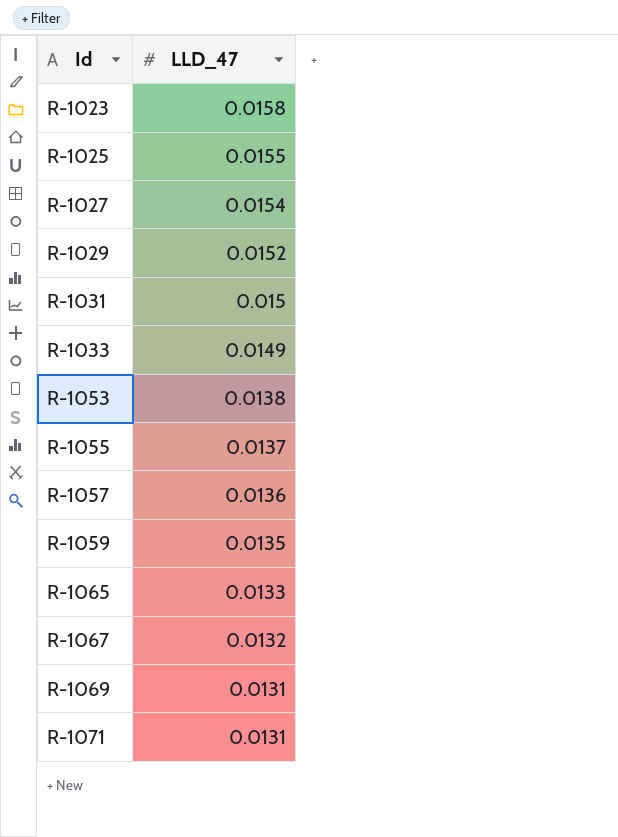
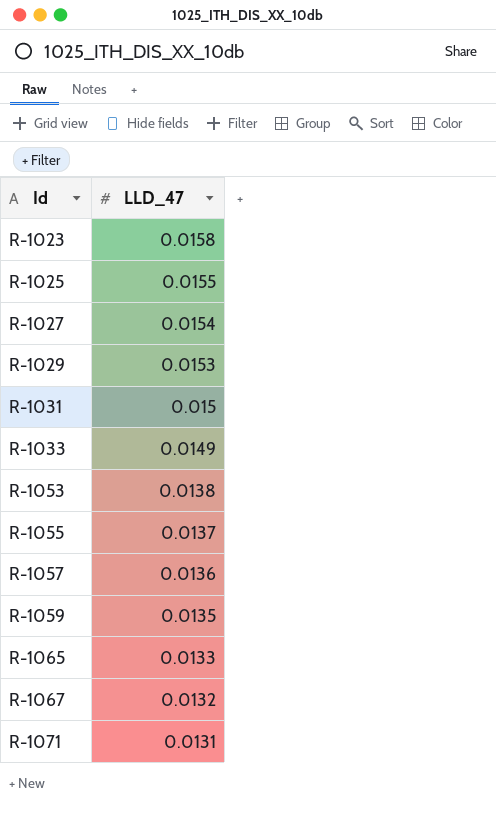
row R-1069: 0.0131 -> none
R-1029 | LLD_47: 0.0152 -> 0.0153

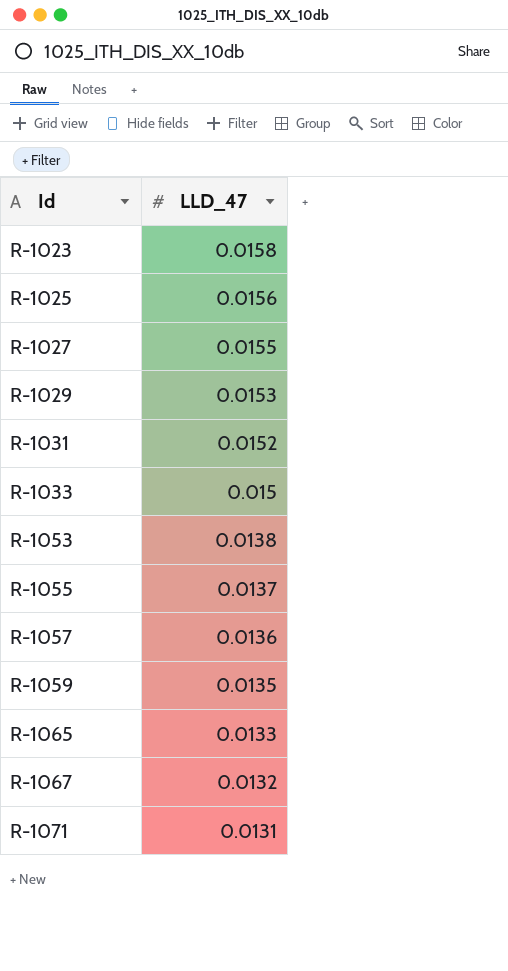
R-1025 | LLD_47: 0.0155 -> 0.0156
R-1027 | LLD_47: 0.0154 -> 0.0155
R-1031 | LLD_47: 0.015 -> 0.0152
R-1033 | LLD_47: 0.0149 -> 0.015

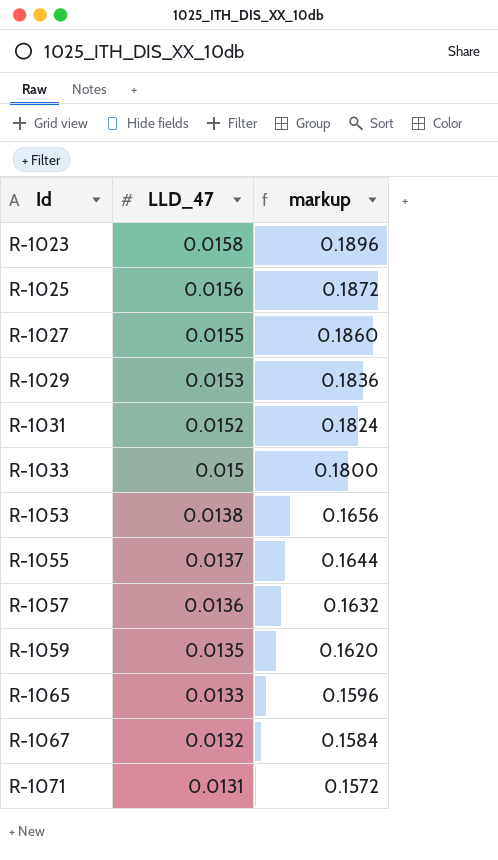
column markup | formula: none -> [LLD_47] * 12

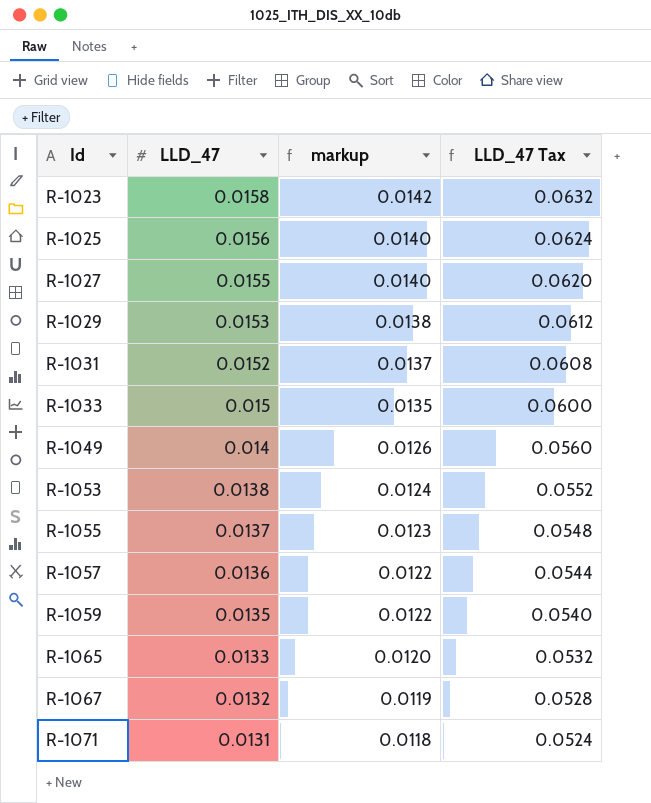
column markup | formula: [LLD_47] * 12 -> [LLD_47] * 0.9
column LLD_47 Tax | formula: none -> [LLD_47] * 4
row R-1049: none -> 0.014 | 0.0126 | 0.0560

